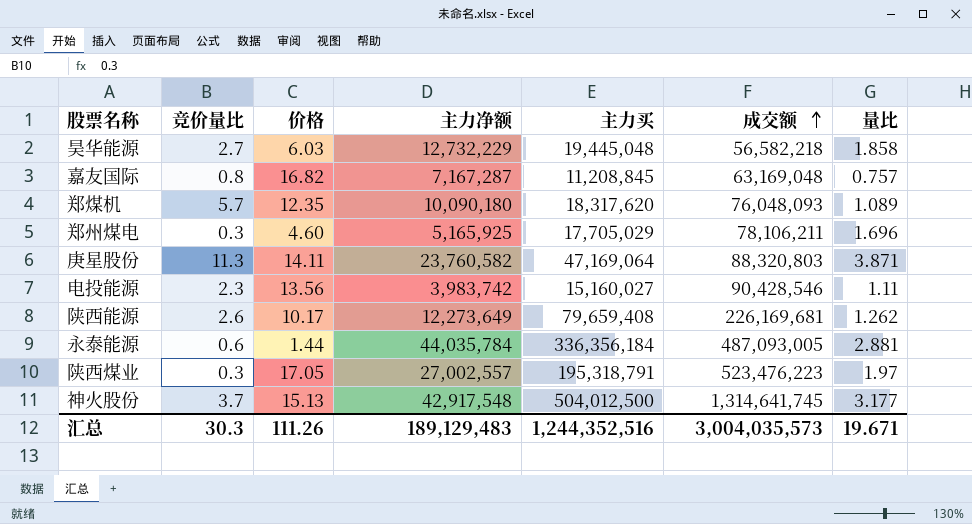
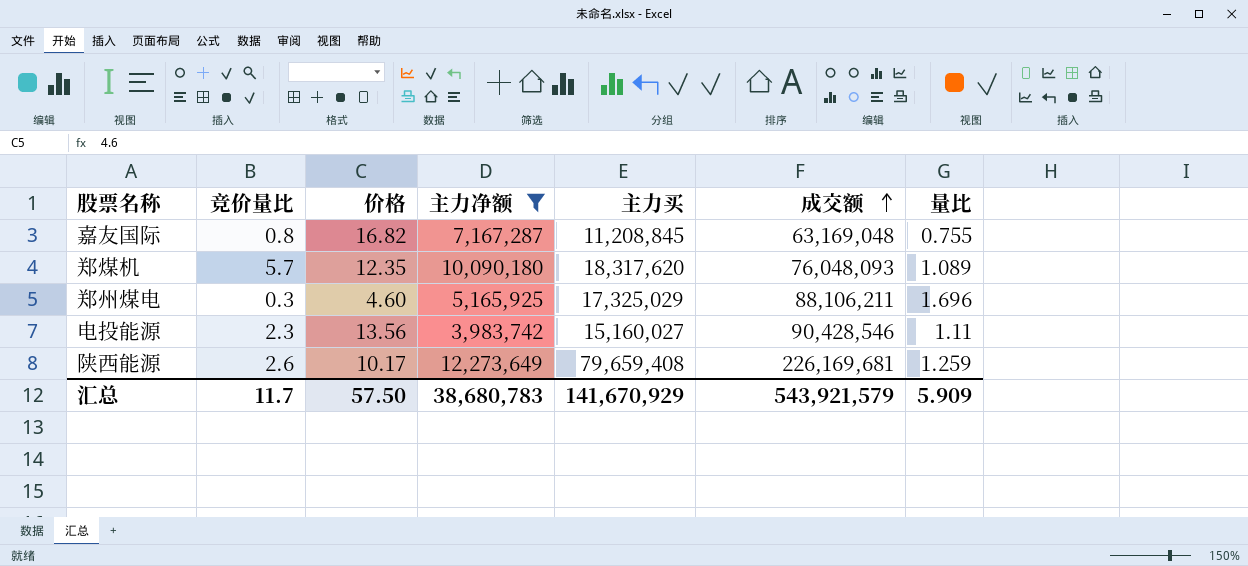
filter: none -> 主力净额 <= 12,273,649
嘉友国际 | 量比: 0.757 -> 0.755
郑州煤电 | 主力买: 17,705,029 -> 17,325,029
郑州煤电 | 成交额: 78,106,211 -> 88,106,211
陕西能源 | 量比: 1.262 -> 1.259
汇总 | 竞价量比: 30.3 -> 11.7
汇总 | 价格: 111.26 -> 57.50
汇总 | 主力净额: 189,129,483 -> 38,680,783
汇总 | 主力买: 1,244,352,516 -> 141,670,929
汇总 | 成交额: 3,004,035,573 -> 543,921,579
汇总 | 量比: 19.671 -> 5.909

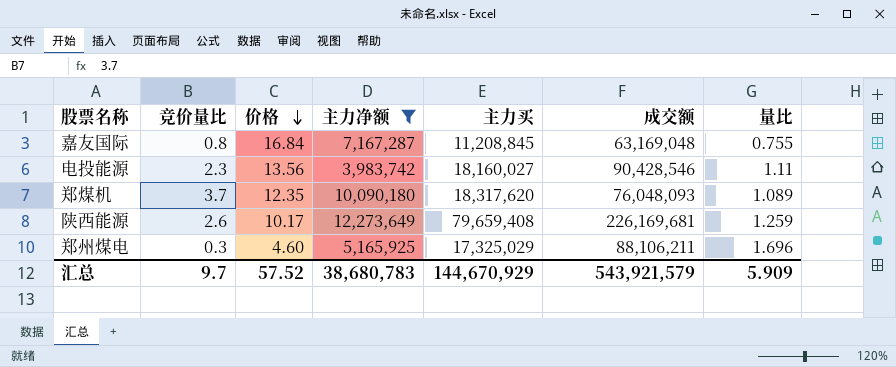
row order: 成交额 ascending -> 价格 descending
嘉友国际 | 价格: 16.82 -> 16.84
电投能源 | 主力买: 15,160,027 -> 18,160,027
郑煤机 | 竞价量比: 5.7 -> 3.7
汇总 | 竞价量比: 11.7 -> 9.7
汇总 | 价格: 57.50 -> 57.52
汇总 | 主力买: 141,670,929 -> 144,670,929

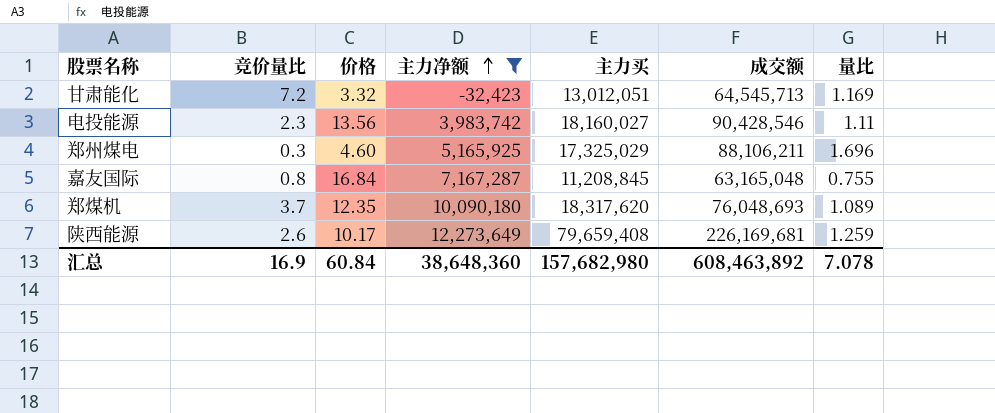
row order: 价格 descending -> 主力净额 ascending
row 甘肃能化: none -> 7.2 | 3.32 | -32,423 | 13,012,051 | 64,545,713 | 1.169
嘉友国际 | 成交额: 63,169,048 -> 63,165,048
郑煤机 | 成交额: 76,048,093 -> 76,048,693
汇总 | 竞价量比: 9.7 -> 16.9
汇总 | 价格: 57.52 -> 60.84
汇总 | 主力净额: 38,680,783 -> 38,648,360
汇总 | 主力买: 144,670,929 -> 157,682,980
汇总 | 成交额: 543,921,579 -> 608,463,892
汇总 | 量比: 5.909 -> 7.078

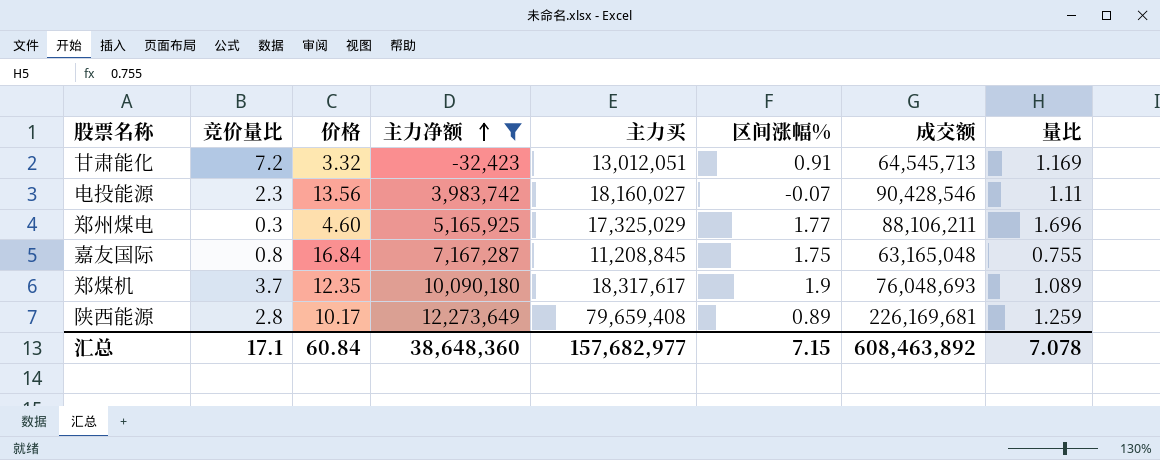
column 区间涨幅% | position: none -> 6
郑煤机 | 主力买: 18,317,620 -> 18,317,617
陕西能源 | 竞价量比: 2.6 -> 2.8
汇总 | 竞价量比: 16.9 -> 17.1
汇总 | 主力买: 157,682,980 -> 157,682,977

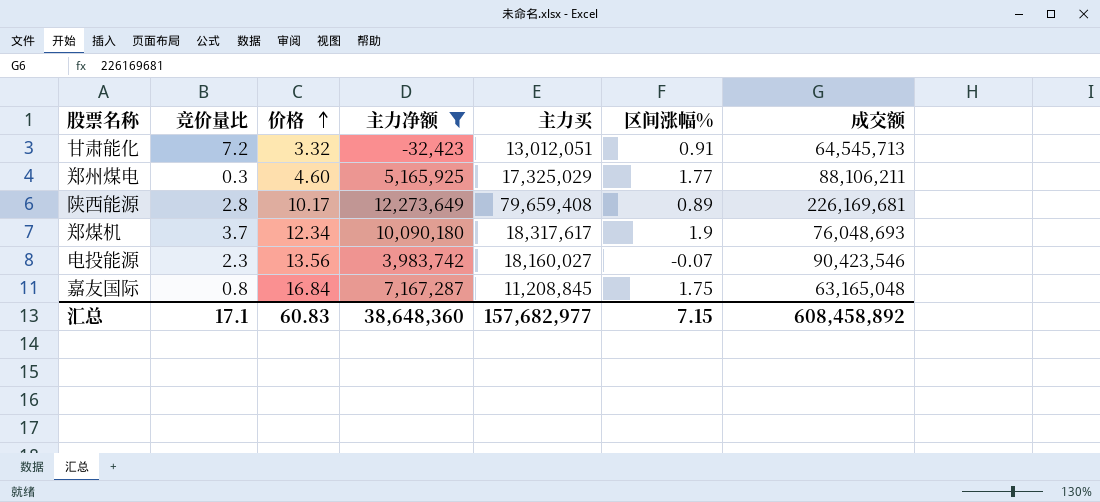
row order: 主力净额 ascending -> 价格 ascending
column 量比 | position: 8 -> none
郑煤机 | 价格: 12.35 -> 12.34
电投能源 | 成交额: 90,428,546 -> 90,423,546
汇总 | 价格: 60.84 -> 60.83
汇总 | 成交额: 608,463,892 -> 608,458,892

